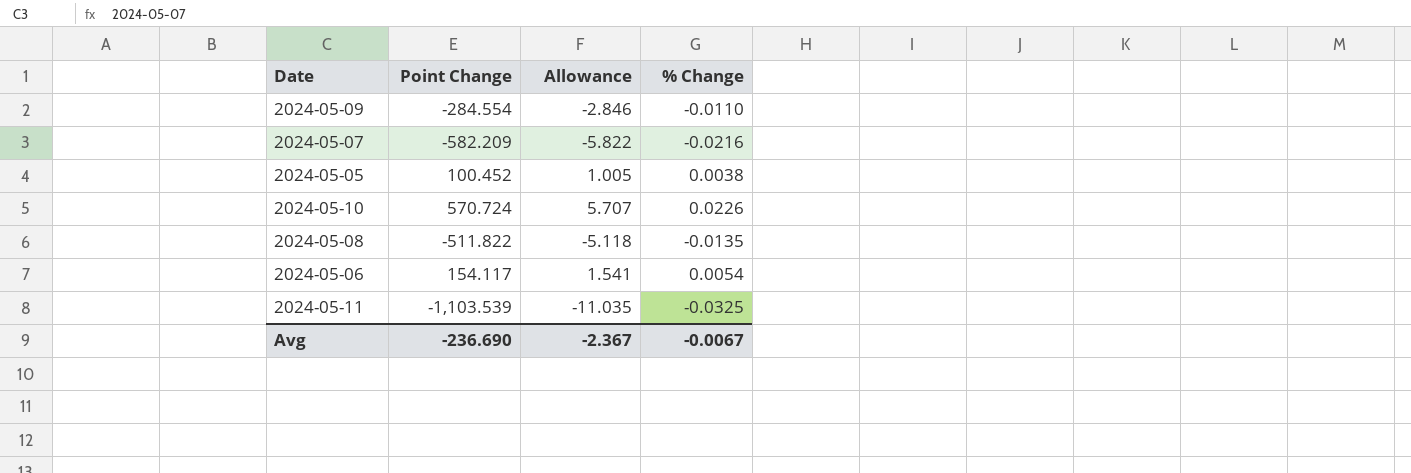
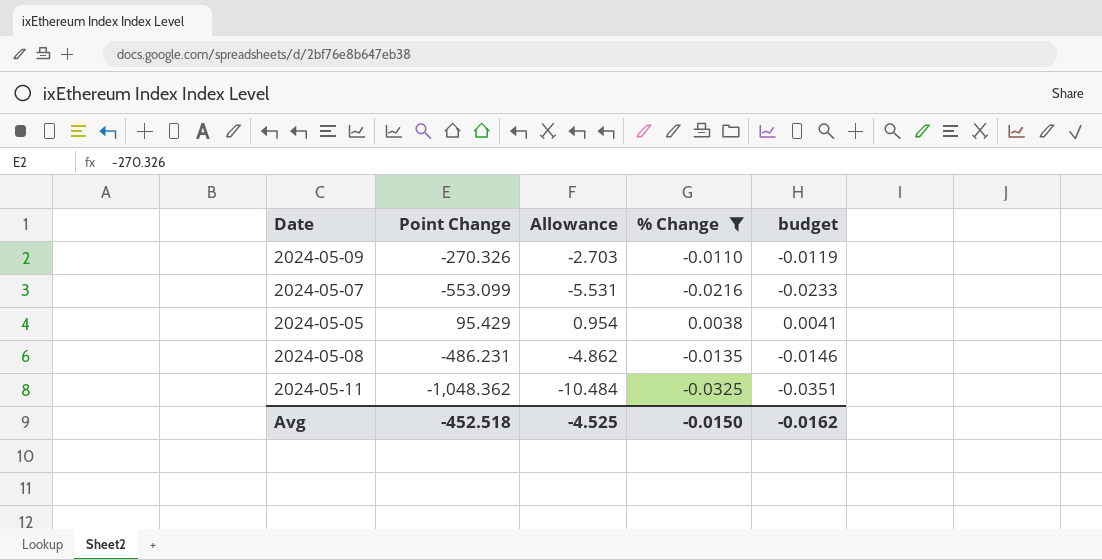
filter: none -> % Change <= 0.0038
column budget | formula: none -> [% Change] * 1.08
2024-05-09 | Point Change: -284.554 -> -270.326
2024-05-09 | Allowance: -2.846 -> -2.703
2024-05-07 | Point Change: -582.209 -> -553.099
2024-05-07 | Allowance: -5.822 -> -5.531
2024-05-05 | Point Change: 100.452 -> 95.429
2024-05-05 | Allowance: 1.005 -> 0.954
2024-05-08 | Point Change: -511.822 -> -486.231
2024-05-08 | Allowance: -5.118 -> -4.862
2024-05-11 | Point Change: -1,103.539 -> -1,048.362
2024-05-11 | Allowance: -11.035 -> -10.484
Avg | Point Change: -236.690 -> -452.518
Avg | Allowance: -2.367 -> -4.525
Avg | % Change: -0.0067 -> -0.0150

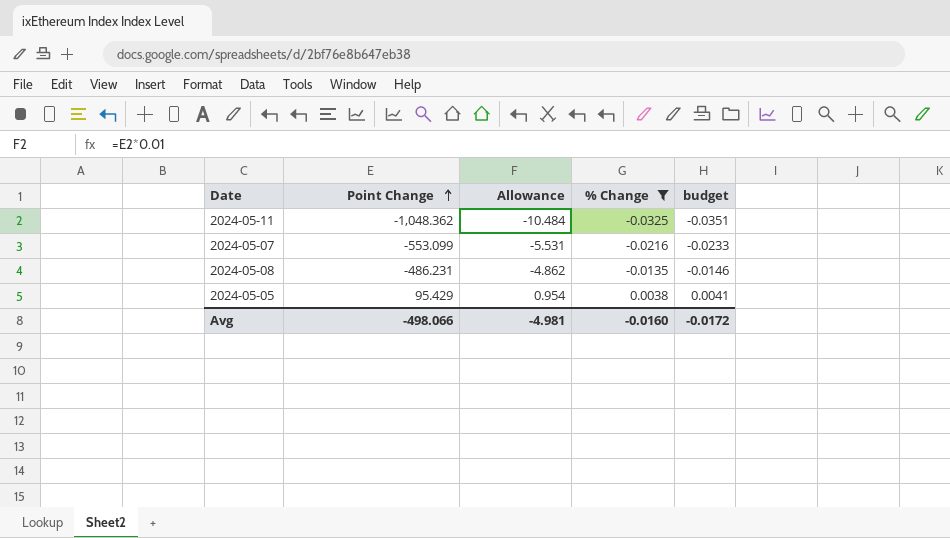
row order: none -> Point Change ascending
row 2024-05-09: -270.326 | -2.703 | -0.0110 | -0.0119 -> none
Avg | Point Change: -452.518 -> -498.066
Avg | Allowance: -4.525 -> -4.981
Avg | % Change: -0.0150 -> -0.0160
Avg | budget: -0.0162 -> -0.0172

